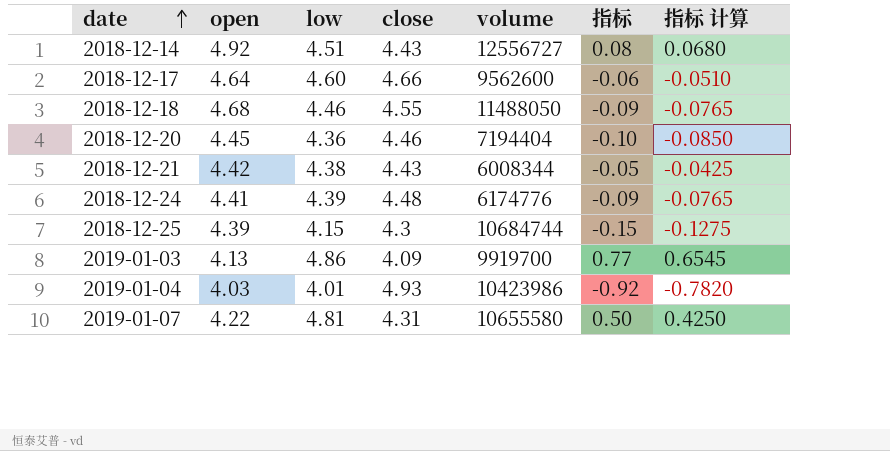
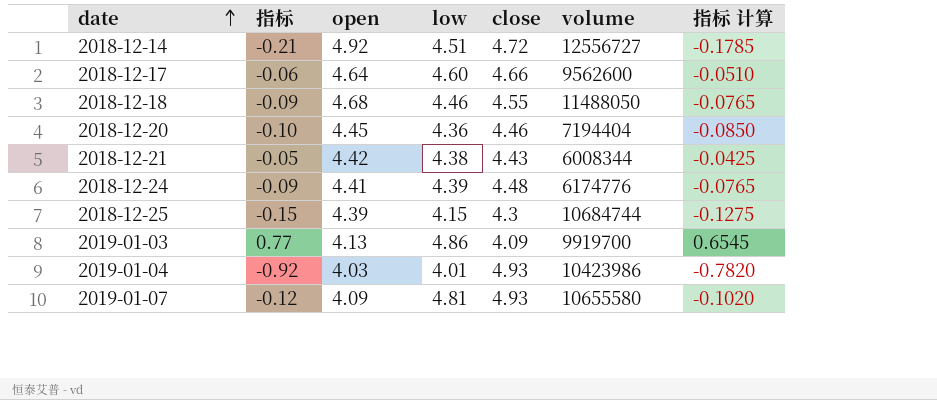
column 指标 | position: 6 -> 2
2018-12-14 | 指标: 0.08 -> -0.21
2018-12-14 | close: 4.43 -> 4.72
2018-12-14 | 指标 计算: 0.0680 -> -0.1785
2019-01-07 | 指标: 0.50 -> -0.12
2019-01-07 | open: 4.22 -> 4.09
2019-01-07 | close: 4.31 -> 4.93
2019-01-07 | 指标 计算: 0.4250 -> -0.1020

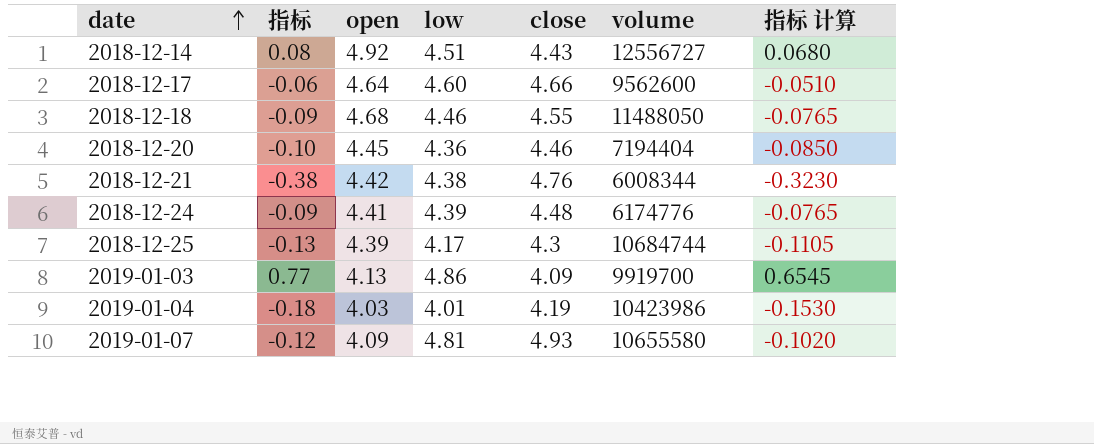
2018-12-14 | 指标: -0.21 -> 0.08
2018-12-14 | close: 4.72 -> 4.43
2018-12-14 | 指标 计算: -0.1785 -> 0.0680
2018-12-21 | 指标: -0.05 -> -0.38
2018-12-21 | close: 4.43 -> 4.76
2018-12-21 | 指标 计算: -0.0425 -> -0.3230
2018-12-25 | 指标: -0.15 -> -0.13
2018-12-25 | low: 4.15 -> 4.17
2018-12-25 | 指标 计算: -0.1275 -> -0.1105
2019-01-04 | 指标: -0.92 -> -0.18
2019-01-04 | close: 4.93 -> 4.19
2019-01-04 | 指标 计算: -0.7820 -> -0.1530

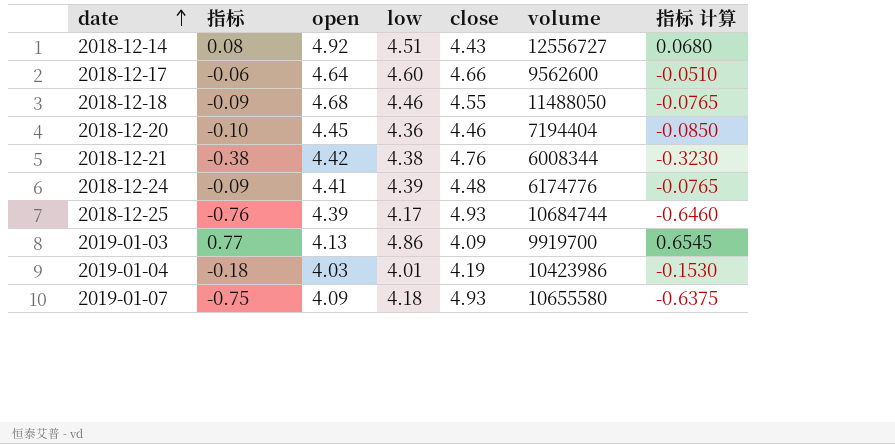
2018-12-25 | 指标: -0.13 -> -0.76
2018-12-25 | close: 4.3 -> 4.93
2018-12-25 | 指标 计算: -0.1105 -> -0.6460
2019-01-07 | 指标: -0.12 -> -0.75
2019-01-07 | low: 4.81 -> 4.18
2019-01-07 | 指标 计算: -0.1020 -> -0.6375

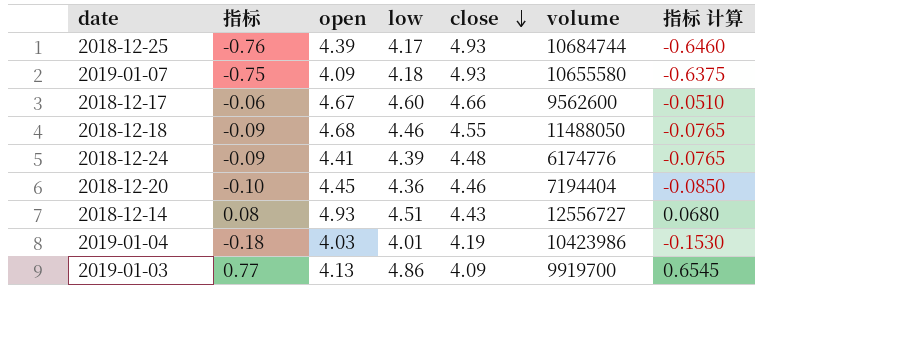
row order: date ascending -> close descending
row 2018-12-21: -0.38 | 4.42 | 4.38 | 4.76 | 6008344 | -0.3230 -> none
2018-12-17 | open: 4.64 -> 4.67
2018-12-14 | open: 4.92 -> 4.93

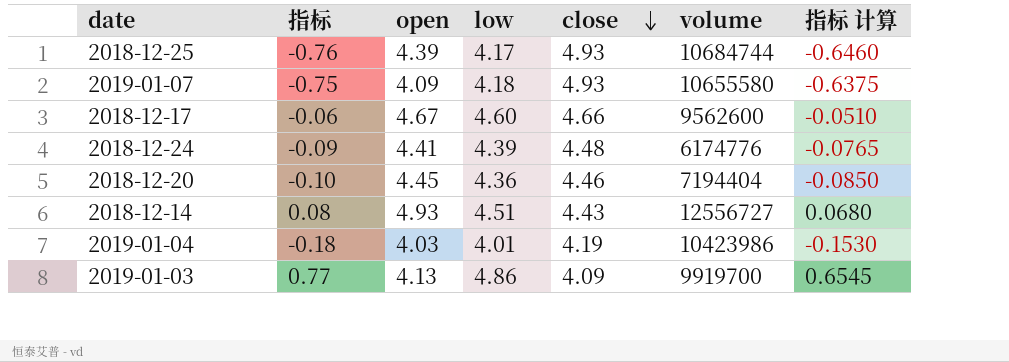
row 2018-12-18: -0.09 | 4.68 | 4.46 | 4.55 | 11488050 | -0.0765 -> none

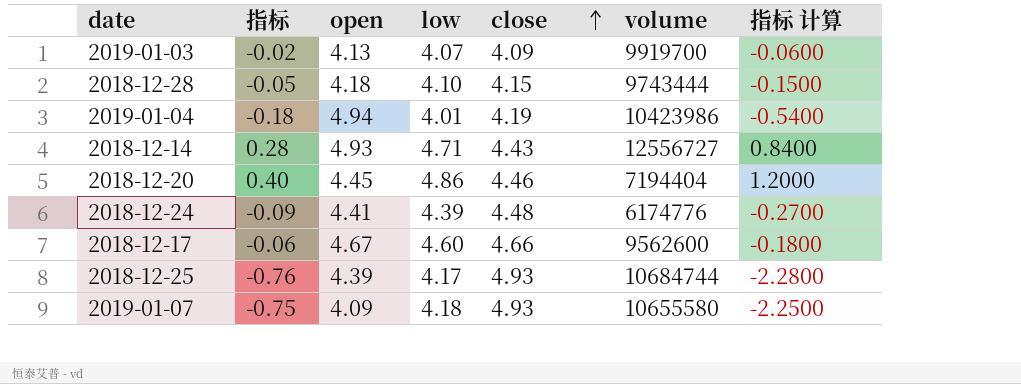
row order: close descending -> close ascending
column 指标 计算 | formula: [指标] * 0.85 -> [指标] * 3
2019-01-03 | 指标: 0.77 -> -0.02
2019-01-03 | low: 4.86 -> 4.07
row 2018-12-28: none -> -0.05 | 4.18 | 4.10 | 4.15 | 9743444 | -0.1500
2019-01-04 | open: 4.03 -> 4.94
2018-12-14 | 指标: 0.08 -> 0.28
2018-12-14 | low: 4.51 -> 4.71
2018-12-20 | 指标: -0.10 -> 0.40
2018-12-20 | low: 4.36 -> 4.86

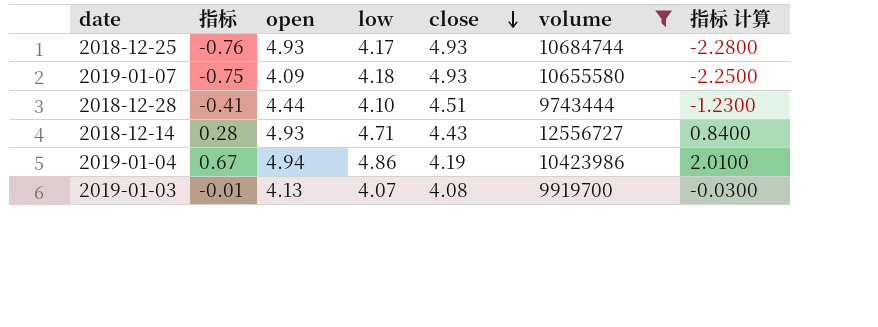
filter: none -> volume >= 9743444
row order: close ascending -> close descending
2018-12-25 | open: 4.39 -> 4.93
2018-12-28 | 指标: -0.05 -> -0.41
2018-12-28 | open: 4.18 -> 4.44
2018-12-28 | close: 4.15 -> 4.51
2018-12-28 | 指标 计算: -0.1500 -> -1.2300
2019-01-04 | 指标: -0.18 -> 0.67
2019-01-04 | low: 4.01 -> 4.86
2019-01-04 | 指标 计算: -0.5400 -> 2.0100
2019-01-03 | 指标: -0.02 -> -0.01
2019-01-03 | close: 4.09 -> 4.08
2019-01-03 | 指标 计算: -0.0600 -> -0.0300

